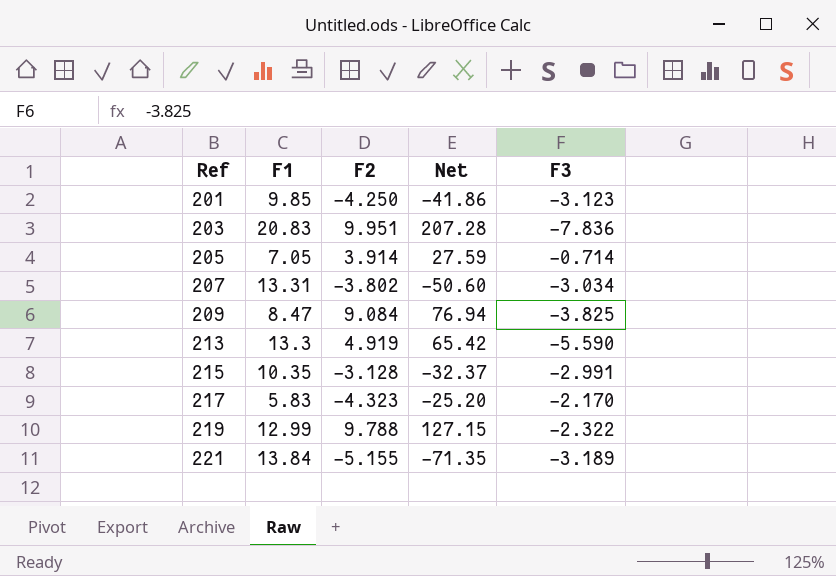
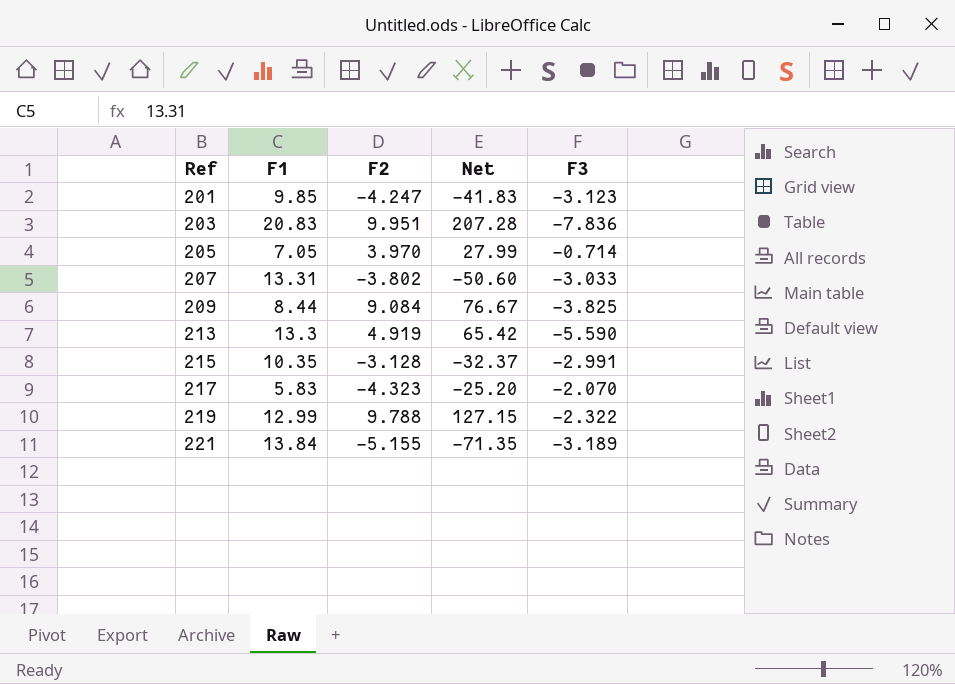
201 | F2: -4.250 -> -4.247
201 | Net: -41.86 -> -41.83
205 | F2: 3.914 -> 3.970
205 | Net: 27.59 -> 27.99
207 | F3: -3.034 -> -3.033
209 | F1: 8.47 -> 8.44
209 | Net: 76.94 -> 76.67
217 | F3: -2.170 -> -2.070

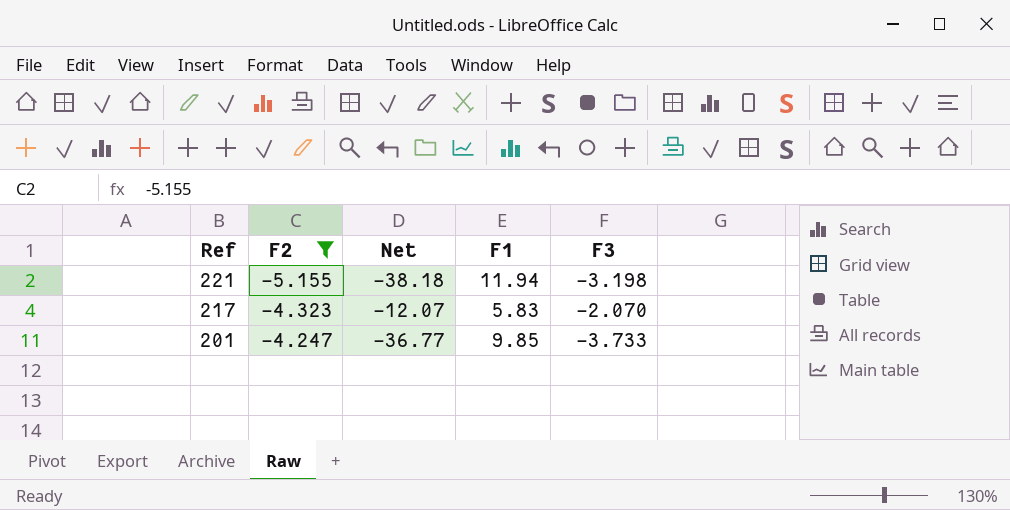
filter: none -> F2 <= -4.247
row order: Ref ascending -> Ref descending
column Net | formula: [F1] * [F2] -> [F1] * [F3]
column F1 | position: 2 -> 4
221 | F1: 13.84 -> 11.94
221 | F3: -3.189 -> -3.198
201 | F3: -3.123 -> -3.733

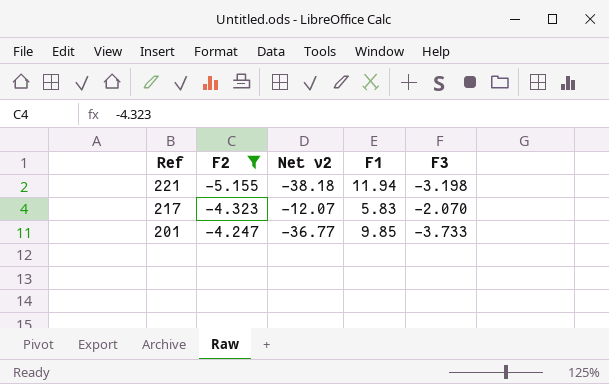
column name: Net -> Net v2

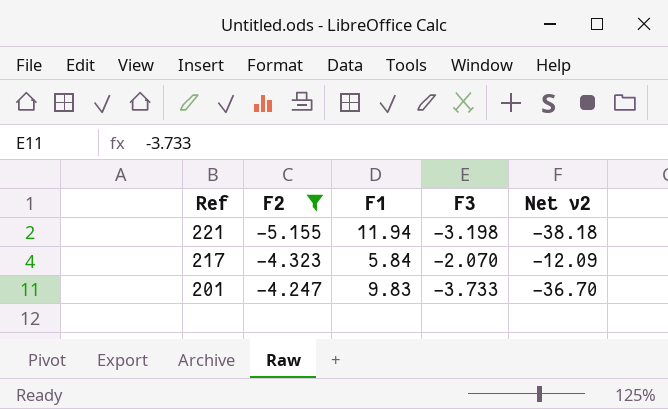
column Net v2 | position: 3 -> 5
217 | F1: 5.83 -> 5.84
217 | Net v2: -12.07 -> -12.09
201 | F1: 9.85 -> 9.83
201 | Net v2: -36.77 -> -36.70

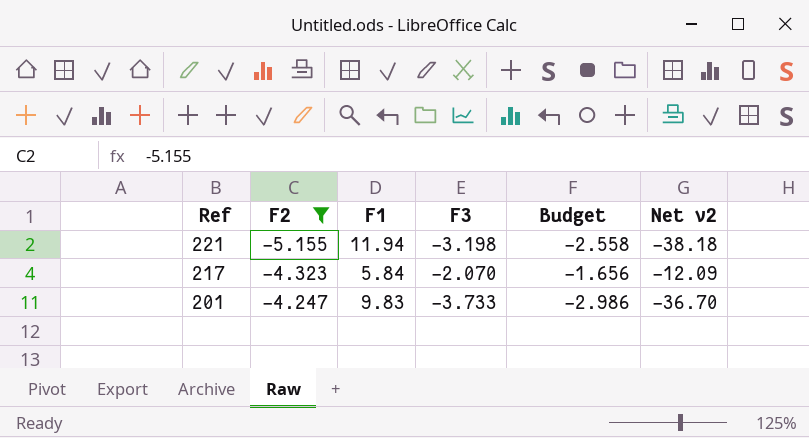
column Budget | formula: none -> [F3] * 0.8

